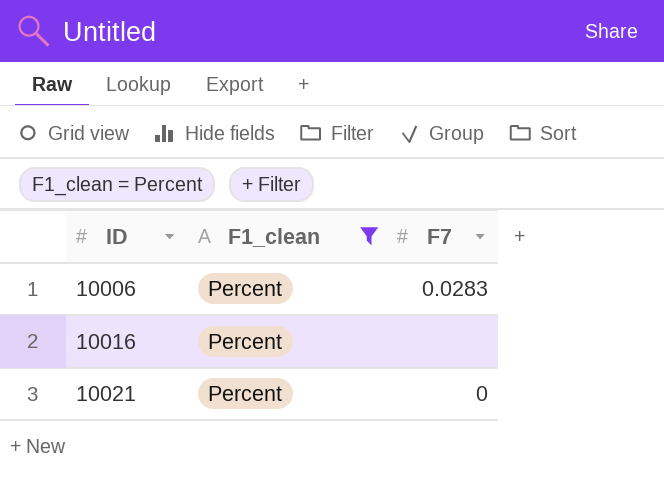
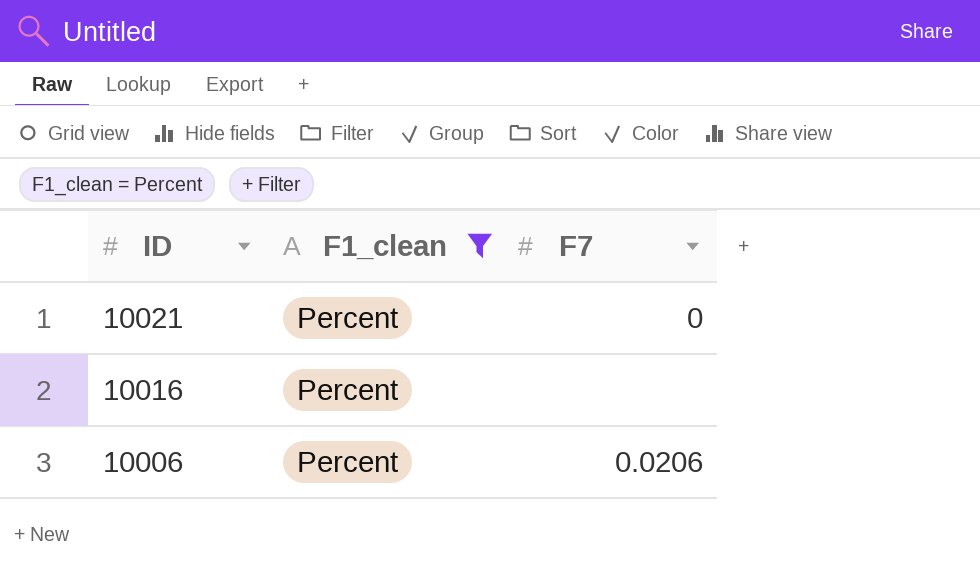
row order: ID ascending -> ID descending
10006 | F7: 0.0283 -> 0.0206

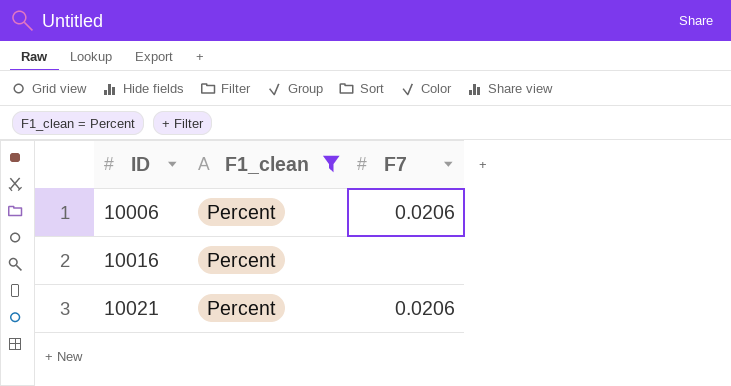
row order: ID descending -> ID ascending
10021 | F7: 0 -> 0.0206

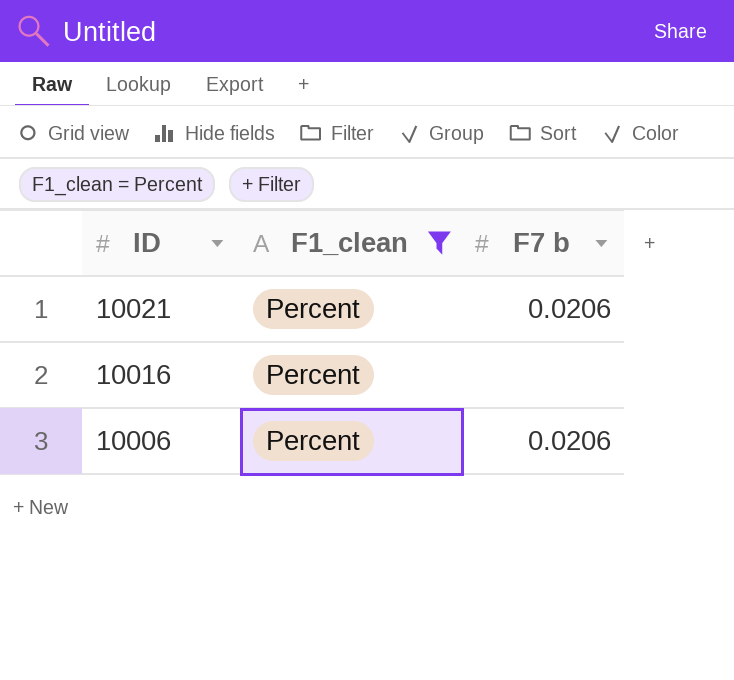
row order: ID ascending -> ID descending
column name: F7 -> F7 b

